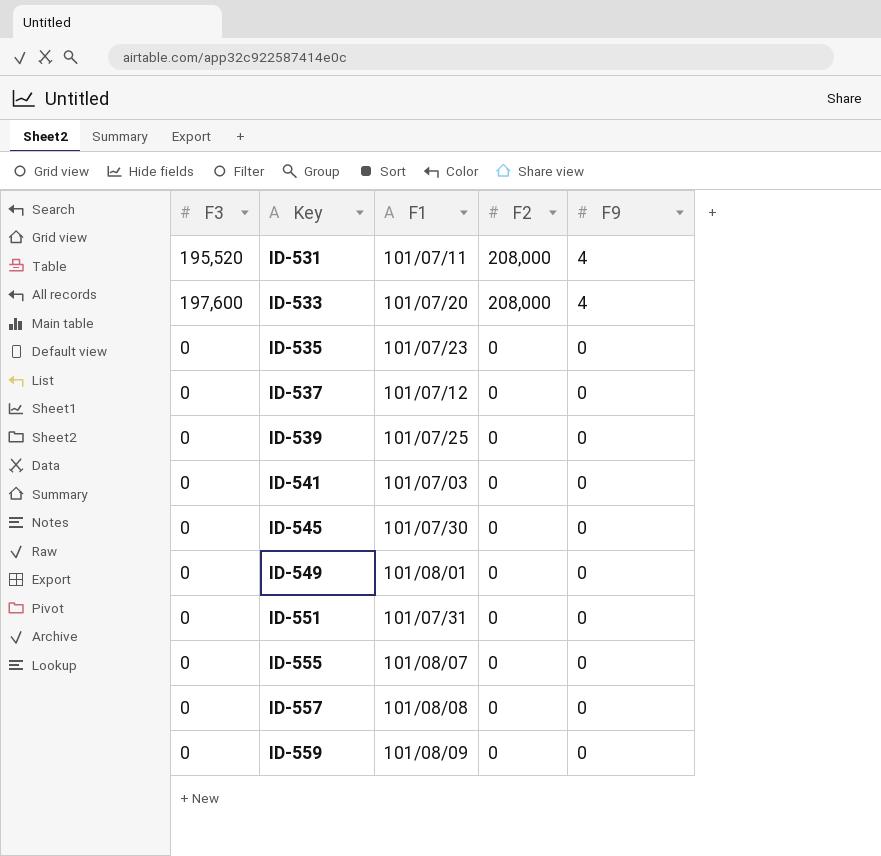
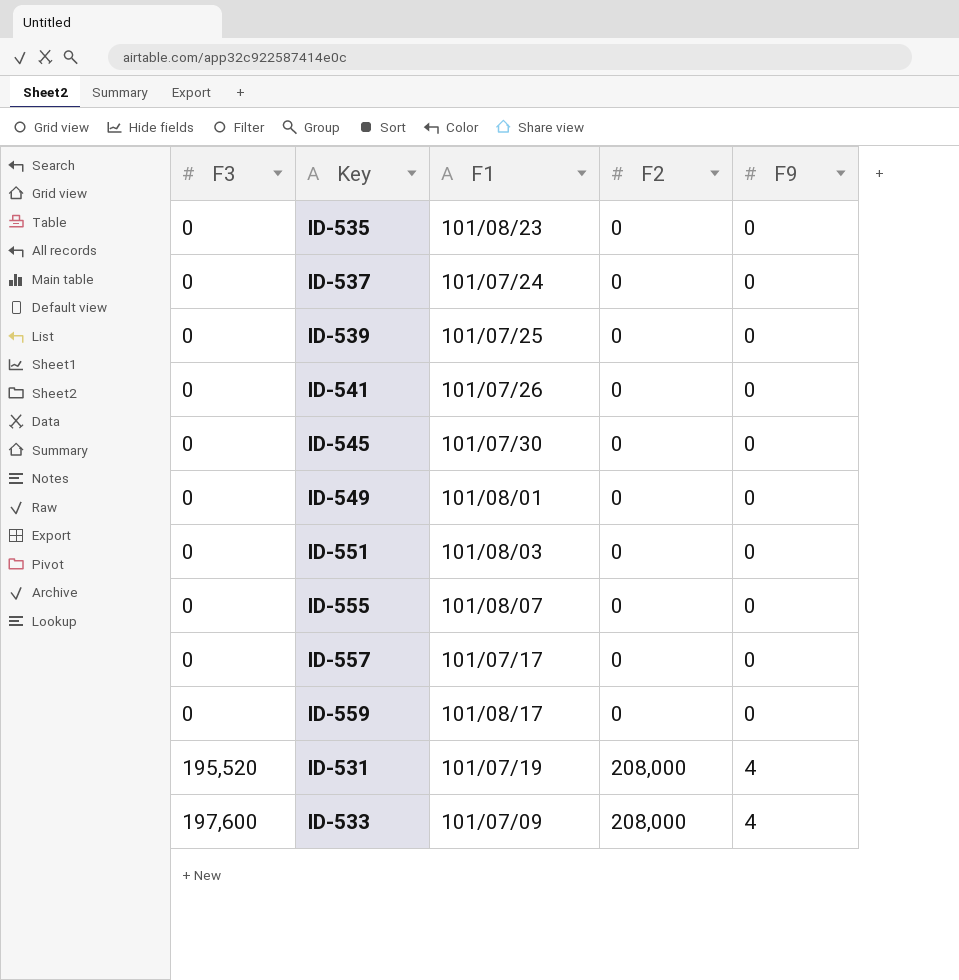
row order: Key ascending -> F3 ascending
ID-535 | F1: 101/07/23 -> 101/08/23
ID-537 | F1: 101/07/12 -> 101/07/24
ID-541 | F1: 101/07/03 -> 101/07/26
ID-551 | F1: 101/07/31 -> 101/08/03
ID-557 | F1: 101/08/08 -> 101/07/17
ID-559 | F1: 101/08/09 -> 101/08/17
ID-531 | F1: 101/07/11 -> 101/07/19
ID-533 | F1: 101/07/20 -> 101/07/09

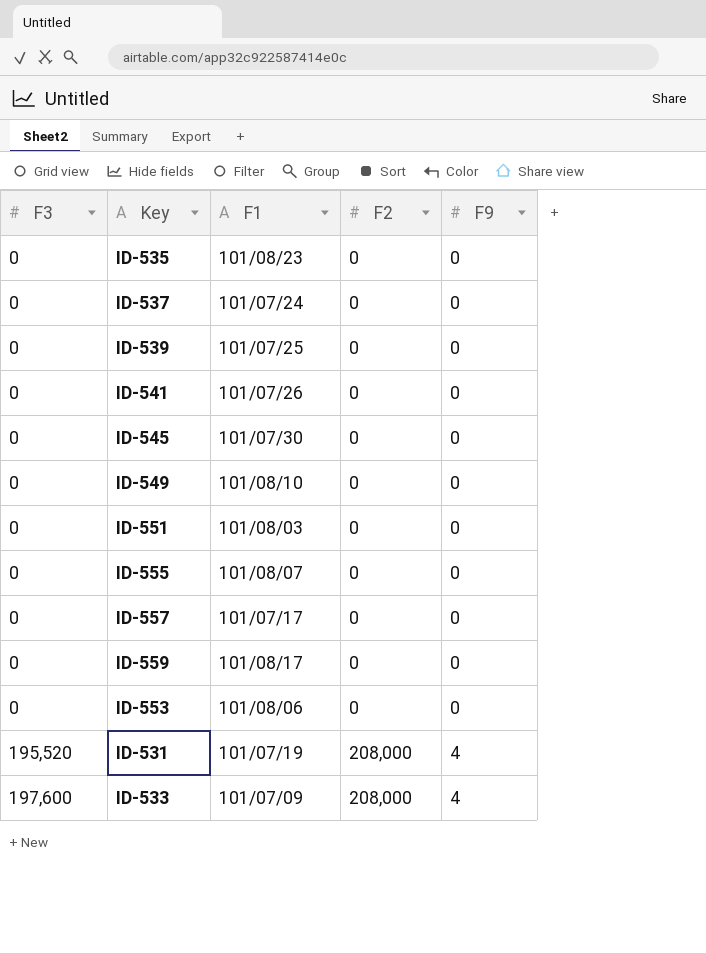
ID-549 | F1: 101/08/01 -> 101/08/10
row ID-553: none -> 0 | 101/08/06 | 0 | 0

